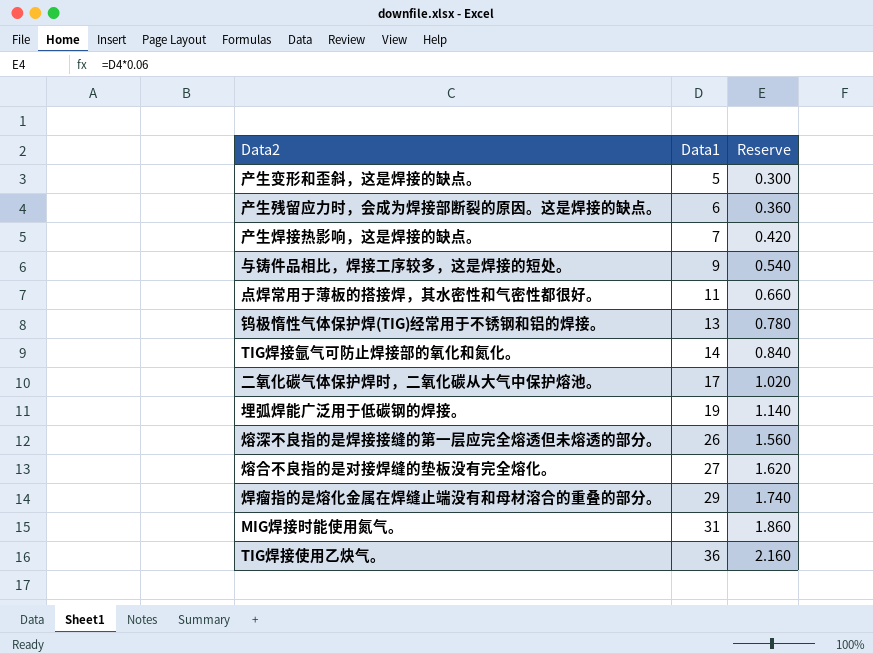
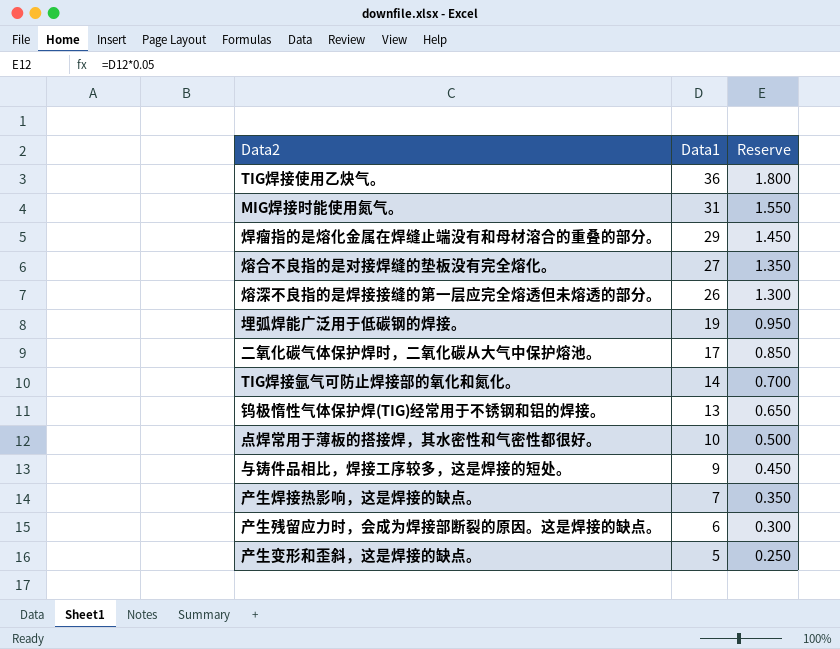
row order: Data1 ascending -> Data1 descending
column Reserve | formula: [Data1] * 0.06 -> [Data1] * 0.05
点焊常用于薄板的搭接焊，其水密性和气密性都很好。 | Data1: 11 -> 10

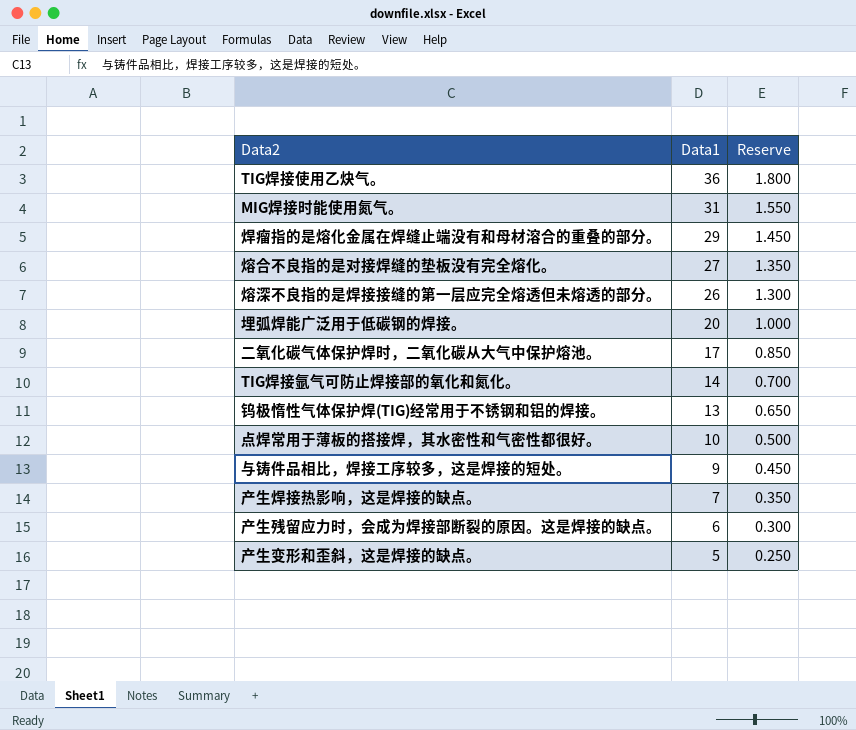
埋弧焊能广泛用于低碳钢的焊接。 | Data1: 19 -> 20
埋弧焊能广泛用于低碳钢的焊接。 | Reserve: 0.950 -> 1.000

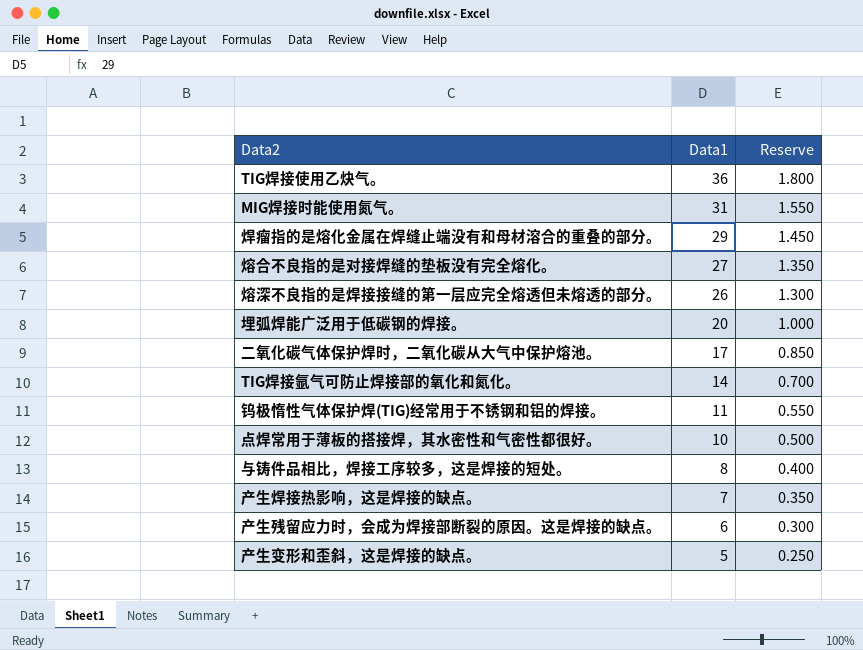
钨极惰性气体保护焊(TIG)经常用于不锈钢和铝的焊接。 | Data1: 13 -> 11
钨极惰性气体保护焊(TIG)经常用于不锈钢和铝的焊接。 | Reserve: 0.650 -> 0.550
与铸件品相比，焊接工序较多，这是焊接的短处。 | Data1: 9 -> 8
与铸件品相比，焊接工序较多，这是焊接的短处。 | Reserve: 0.450 -> 0.400

